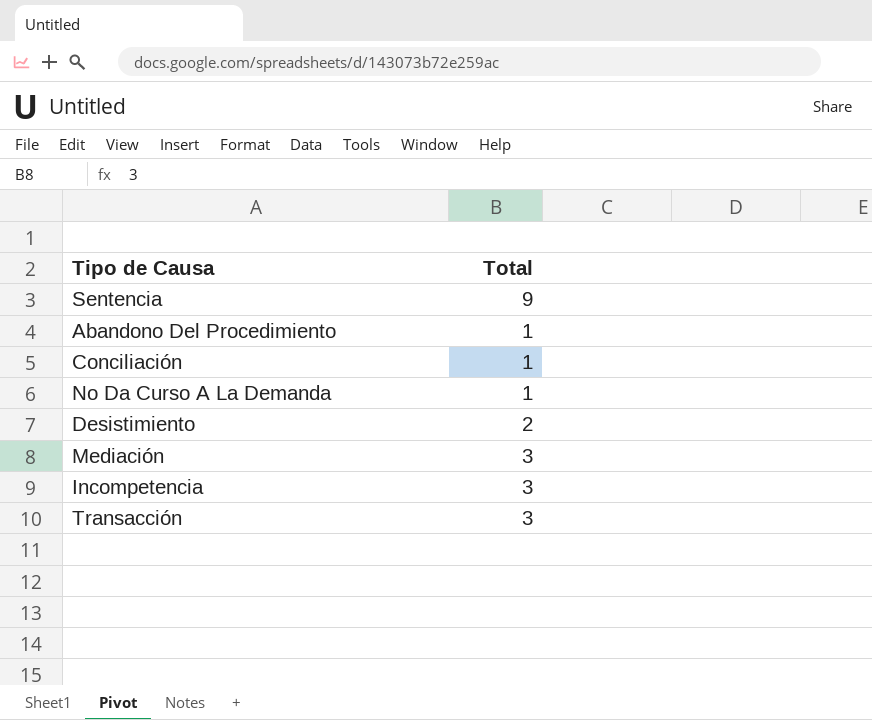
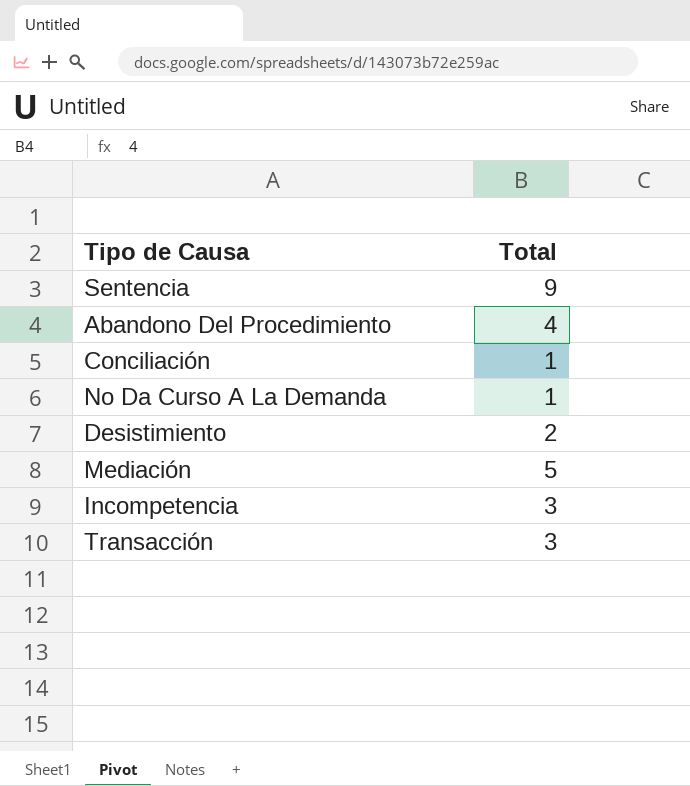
Abandono Del Procedimiento | Total: 1 -> 4
Mediación | Total: 3 -> 5

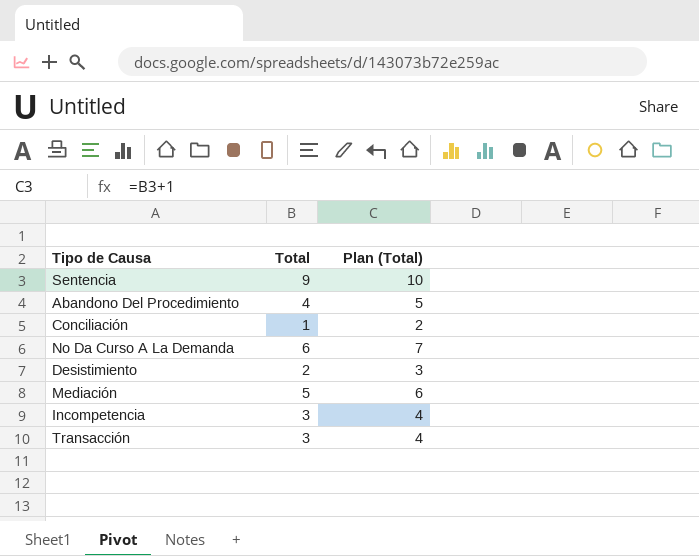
column Plan (Total) | formula: none -> [Total] + 1
No Da Curso A La Demanda | Total: 1 -> 6

